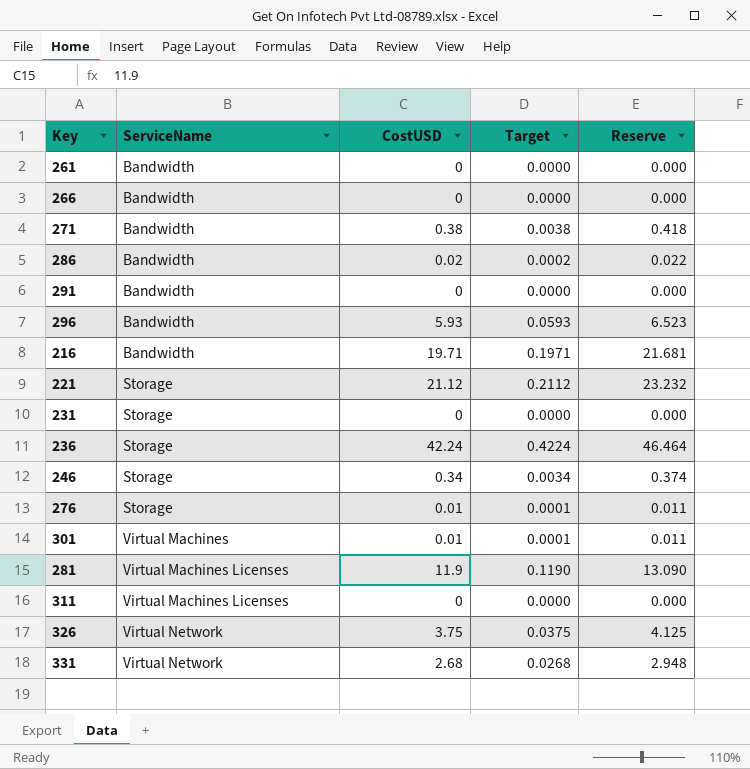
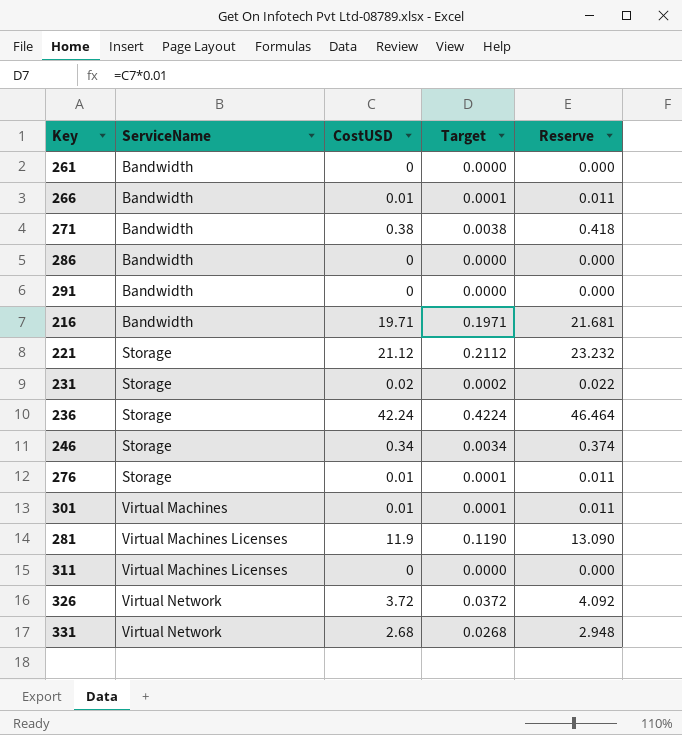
row 296: Bandwidth | 5.93 | 0.0593 | 6.523 -> none
266 | CostUSD: 0 -> 0.01
266 | Target: 0.0000 -> 0.0001
266 | Reserve: 0.000 -> 0.011
286 | CostUSD: 0.02 -> 0
286 | Target: 0.0002 -> 0.0000
286 | Reserve: 0.022 -> 0.000
231 | CostUSD: 0 -> 0.02
231 | Target: 0.0000 -> 0.0002
231 | Reserve: 0.000 -> 0.022
326 | CostUSD: 3.75 -> 3.72
326 | Target: 0.0375 -> 0.0372
326 | Reserve: 4.125 -> 4.092

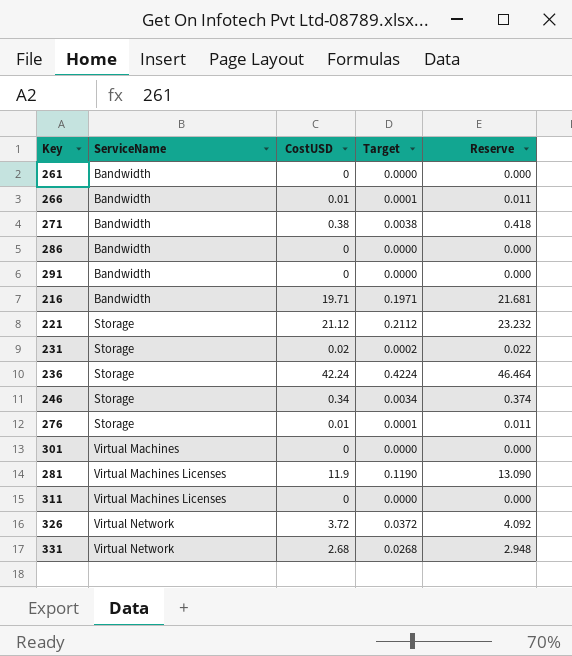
301 | CostUSD: 0.01 -> 0
301 | Target: 0.0001 -> 0.0000
301 | Reserve: 0.011 -> 0.000

